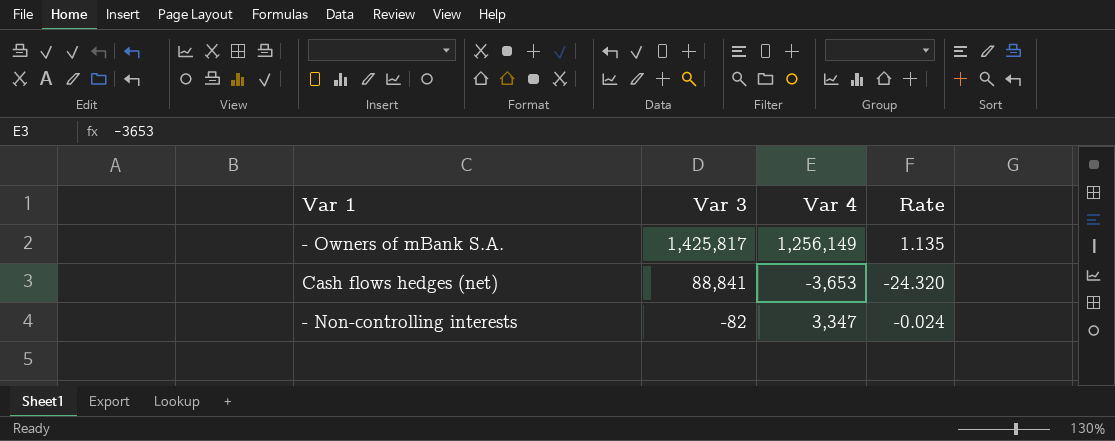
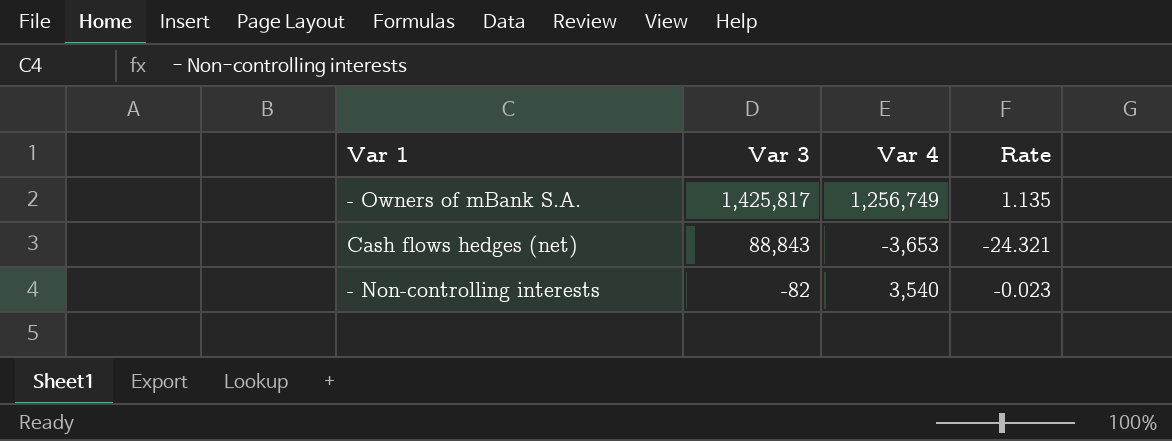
- Owners of mBank S.A. | Var 4: 1,256,149 -> 1,256,749
Cash flows hedges (net) | Var 3: 88,841 -> 88,843
Cash flows hedges (net) | Rate: -24.320 -> -24.321
- Non-controlling interests | Var 4: 3,347 -> 3,540
- Non-controlling interests | Rate: -0.024 -> -0.023

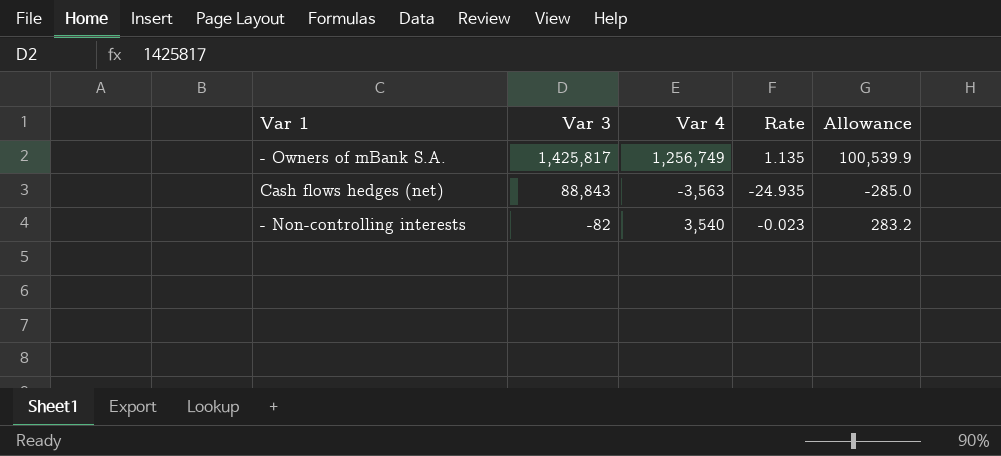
column Allowance | formula: none -> [Var 4] * 0.08
Cash flows hedges (net) | Var 4: -3,653 -> -3,563
Cash flows hedges (net) | Rate: -24.321 -> -24.935

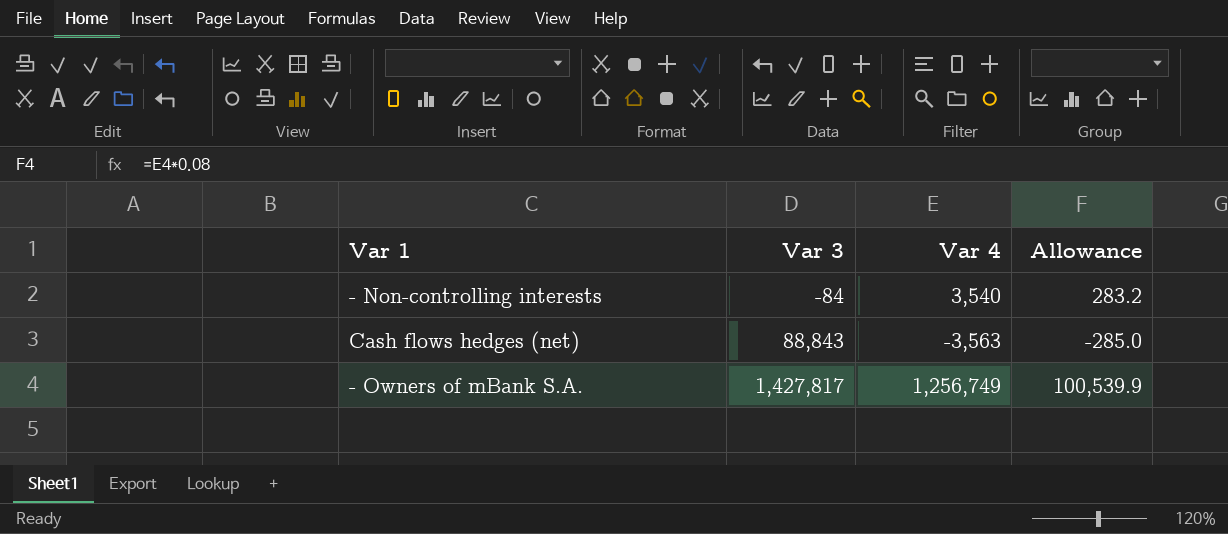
row order: Var 3 descending -> Var 3 ascending
column Rate | formula: [Var 3] / [Var 4] -> none
- Non-controlling interests | Var 3: -82 -> -84
- Owners of mBank S.A. | Var 3: 1,425,817 -> 1,427,817

